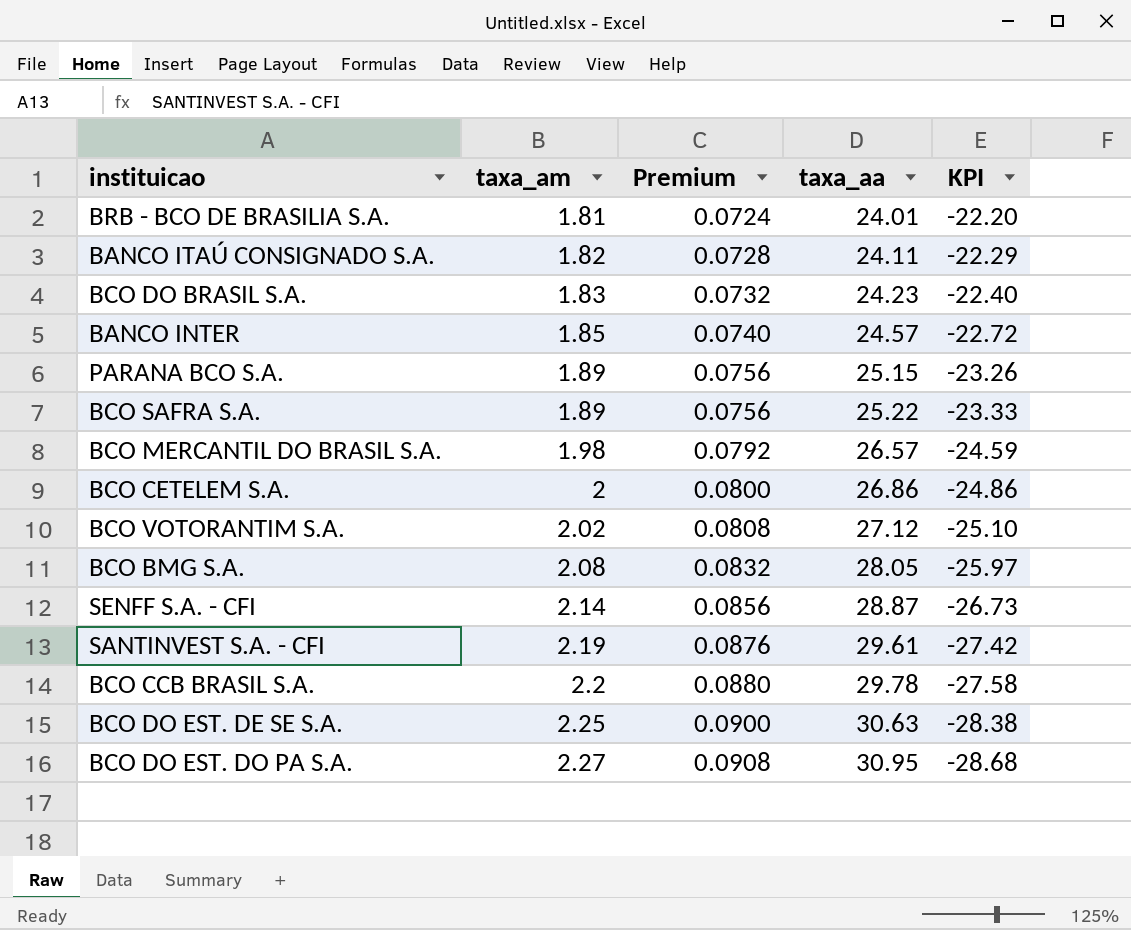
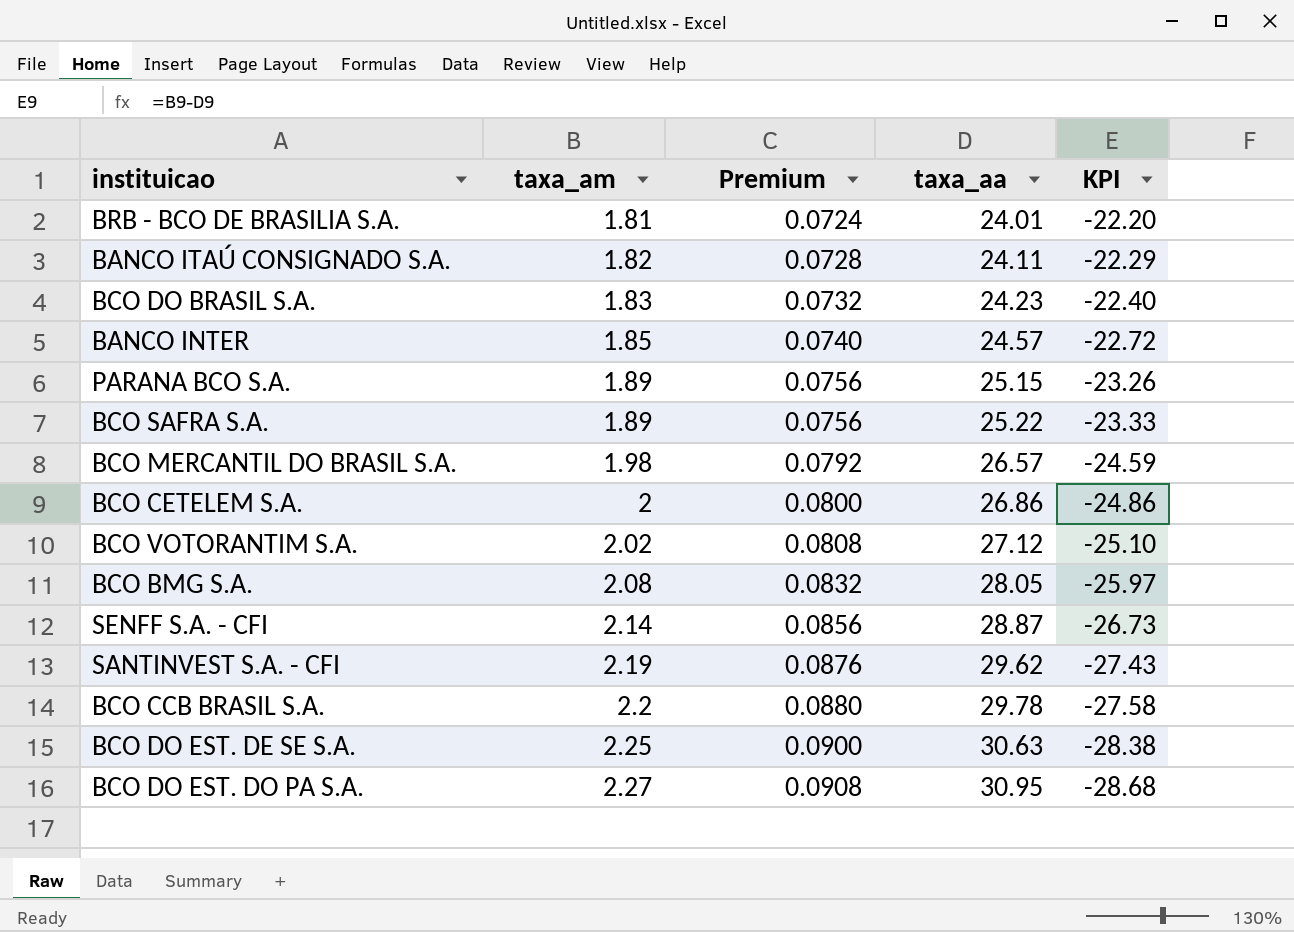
SANTINVEST S.A. - CFI | taxa_aa: 29.61 -> 29.62
SANTINVEST S.A. - CFI | KPI: -27.42 -> -27.43

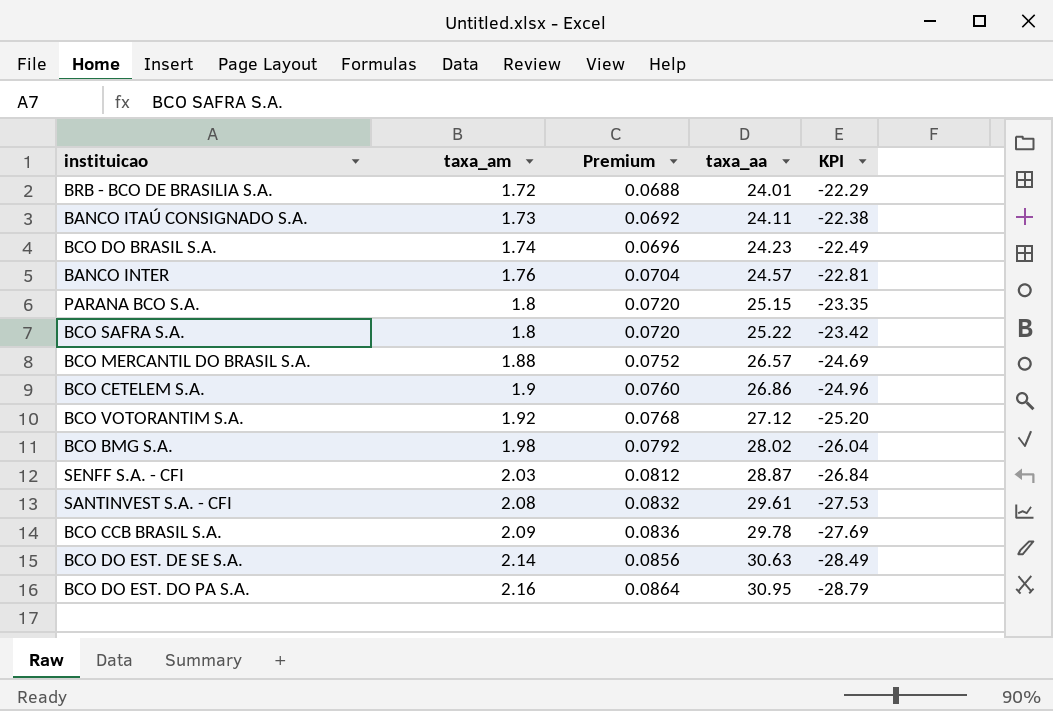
BRB - BCO DE BRASILIA S.A. | taxa_am: 1.81 -> 1.72
BRB - BCO DE BRASILIA S.A. | Premium: 0.0724 -> 0.0688
BRB - BCO DE BRASILIA S.A. | KPI: -22.20 -> -22.29
BANCO ITAÚ CONSIGNADO S.A. | taxa_am: 1.82 -> 1.73
BANCO ITAÚ CONSIGNADO S.A. | Premium: 0.0728 -> 0.0692
BANCO ITAÚ CONSIGNADO S.A. | KPI: -22.29 -> -22.38
BCO DO BRASIL S.A. | taxa_am: 1.83 -> 1.74
BCO DO BRASIL S.A. | Premium: 0.0732 -> 0.0696
BCO DO BRASIL S.A. | KPI: -22.40 -> -22.49
BANCO INTER | taxa_am: 1.85 -> 1.76
BANCO INTER | Premium: 0.0740 -> 0.0704
BANCO INTER | KPI: -22.72 -> -22.81
PARANA BCO S.A. | taxa_am: 1.89 -> 1.8
PARANA BCO S.A. | Premium: 0.0756 -> 0.0720
PARANA BCO S.A. | KPI: -23.26 -> -23.35
BCO SAFRA S.A. | taxa_am: 1.89 -> 1.8
BCO SAFRA S.A. | Premium: 0.0756 -> 0.0720
BCO SAFRA S.A. | KPI: -23.33 -> -23.42
BCO MERCANTIL DO BRASIL S.A. | taxa_am: 1.98 -> 1.88
BCO MERCANTIL DO BRASIL S.A. | Premium: 0.0792 -> 0.0752
BCO MERCANTIL DO BRASIL S.A. | KPI: -24.59 -> -24.69
BCO CETELEM S.A. | taxa_am: 2 -> 1.9
BCO CETELEM S.A. | Premium: 0.0800 -> 0.0760
BCO CETELEM S.A. | KPI: -24.86 -> -24.96
BCO VOTORANTIM S.A. | taxa_am: 2.02 -> 1.92
BCO VOTORANTIM S.A. | Premium: 0.0808 -> 0.0768
BCO VOTORANTIM S.A. | KPI: -25.10 -> -25.20
BCO BMG S.A. | taxa_am: 2.08 -> 1.98
BCO BMG S.A. | Premium: 0.0832 -> 0.0792
BCO BMG S.A. | taxa_aa: 28.05 -> 28.02
BCO BMG S.A. | KPI: -25.97 -> -26.04
SENFF S.A. - CFI | taxa_am: 2.14 -> 2.03
SENFF S.A. - CFI | Premium: 0.0856 -> 0.0812
SENFF S.A. - CFI | KPI: -26.73 -> -26.84
SANTINVEST S.A. - CFI | taxa_am: 2.19 -> 2.08
SANTINVEST S.A. - CFI | Premium: 0.0876 -> 0.0832
SANTINVEST S.A. - CFI | taxa_aa: 29.62 -> 29.61
SANTINVEST S.A. - CFI | KPI: -27.43 -> -27.53
BCO CCB BRASIL S.A. | taxa_am: 2.2 -> 2.09
BCO CCB BRASIL S.A. | Premium: 0.0880 -> 0.0836
BCO CCB BRASIL S.A. | KPI: -27.58 -> -27.69
BCO DO EST. DE SE S.A. | taxa_am: 2.25 -> 2.14
BCO DO EST. DE SE S.A. | Premium: 0.0900 -> 0.0856
BCO DO EST. DE SE S.A. | KPI: -28.38 -> -28.49
BCO DO EST. DO PA S.A. | taxa_am: 2.27 -> 2.16
BCO DO EST. DO PA S.A. | Premium: 0.0908 -> 0.0864
BCO DO EST. DO PA S.A. | KPI: -28.68 -> -28.79

